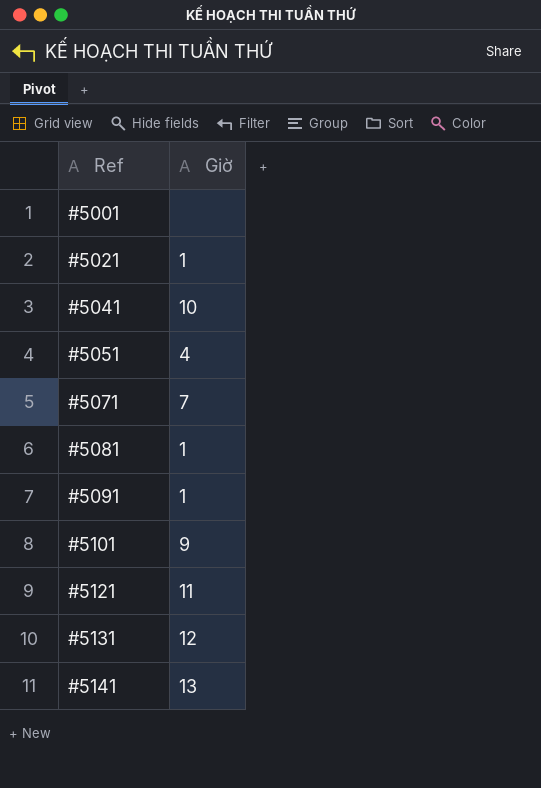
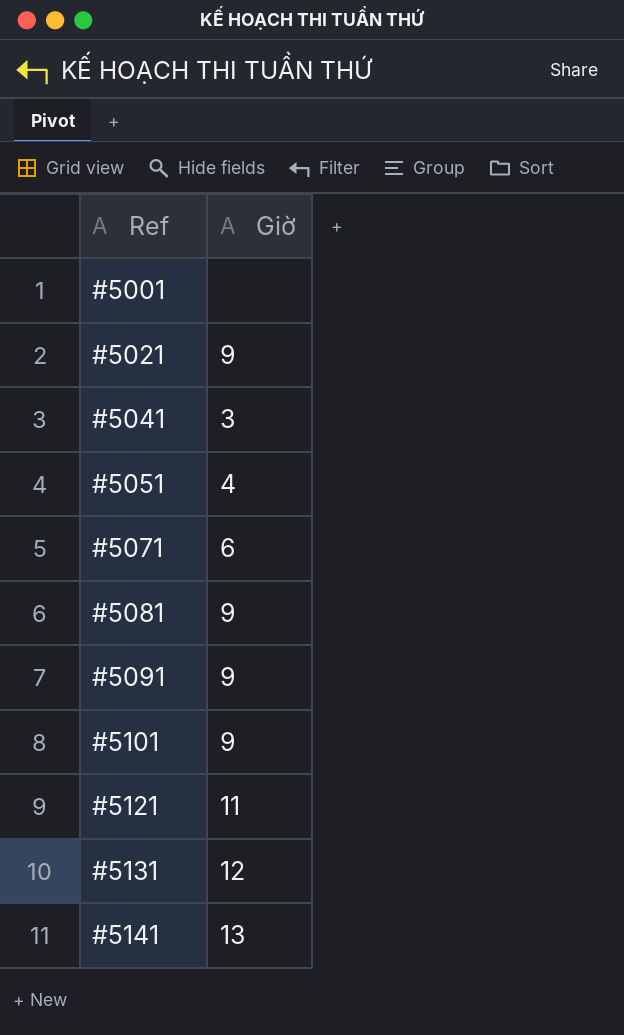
#5021 | Giờ: 1 -> 9
#5041 | Giờ: 10 -> 3
#5071 | Giờ: 7 -> 6
#5081 | Giờ: 1 -> 9
#5091 | Giờ: 1 -> 9

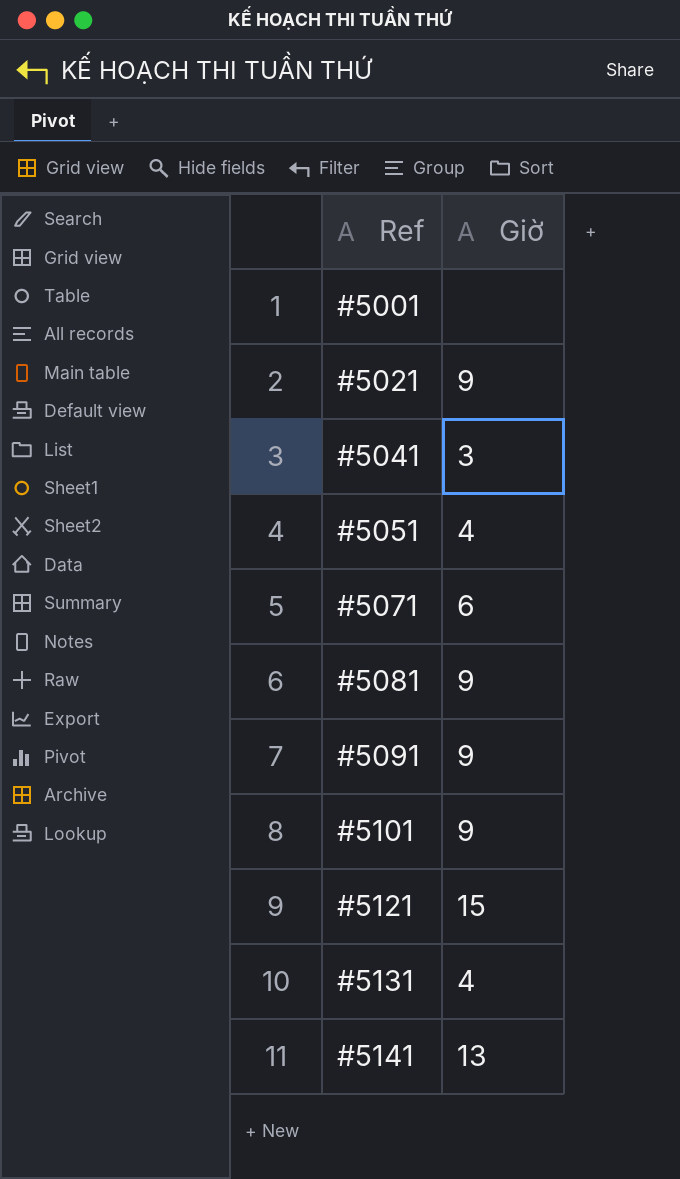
#5121 | Giờ: 11 -> 15
#5131 | Giờ: 12 -> 4

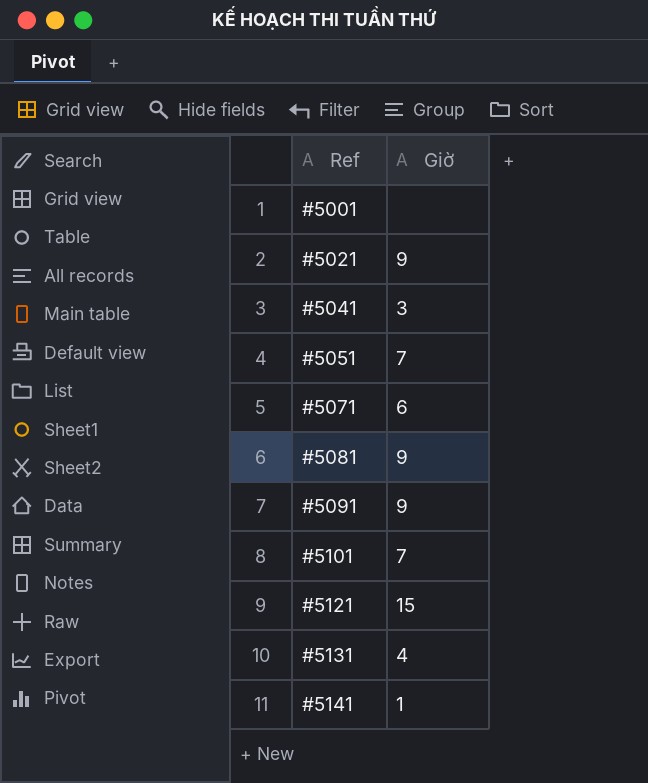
#5051 | Giờ: 4 -> 7
#5101 | Giờ: 9 -> 7
#5141 | Giờ: 13 -> 1

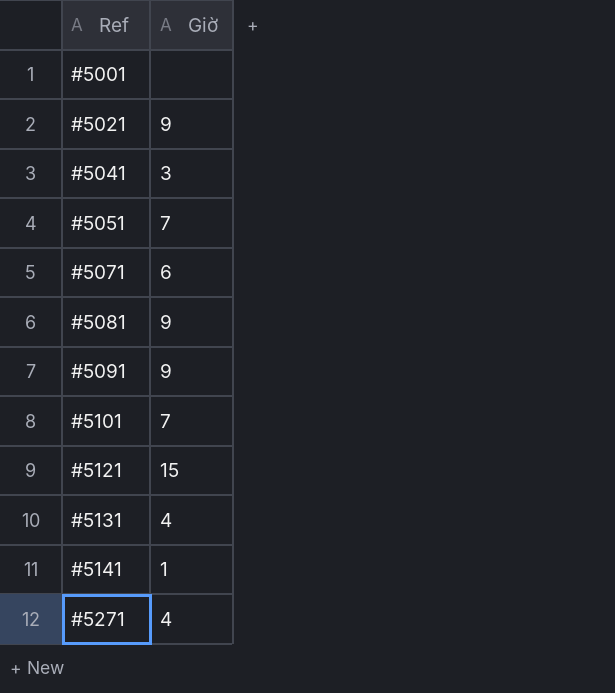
row #5271: none -> 4

